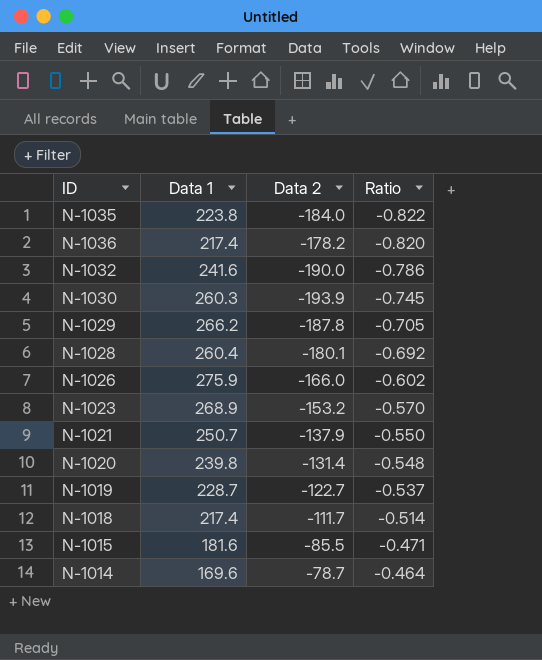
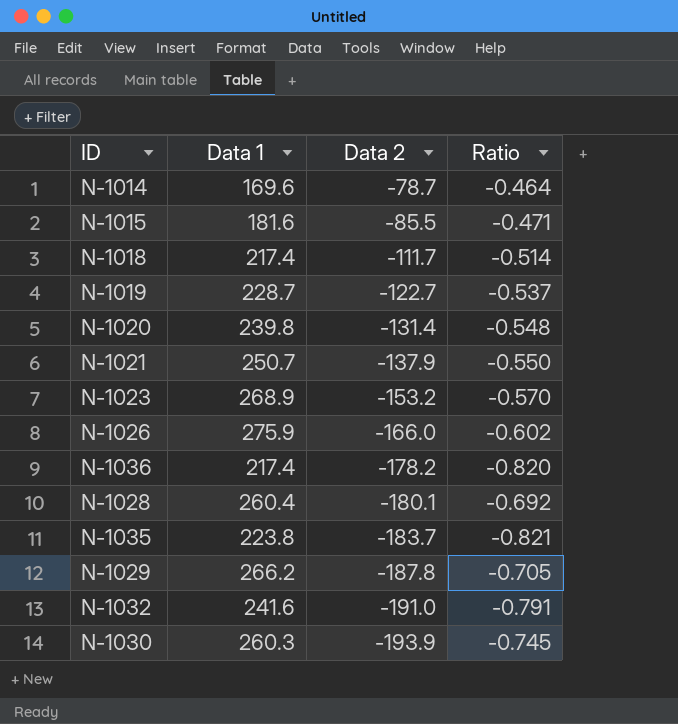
row order: Ratio ascending -> Data 2 descending
N-1035 | Data 2: -184.0 -> -183.7
N-1035 | Ratio: -0.822 -> -0.821
N-1032 | Data 2: -190.0 -> -191.0
N-1032 | Ratio: -0.786 -> -0.791

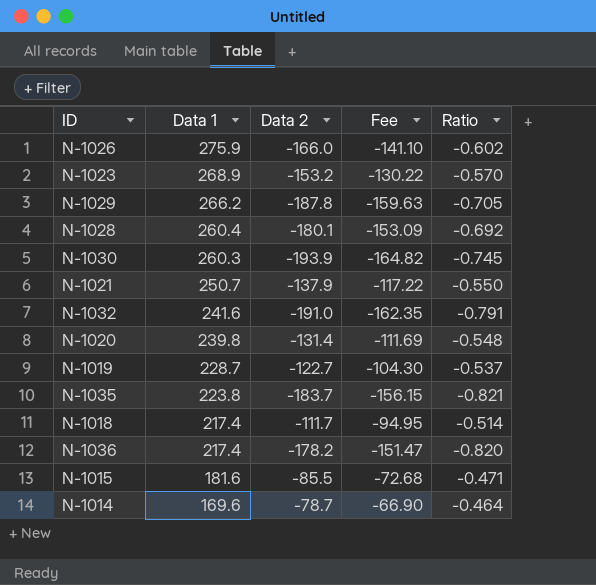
row order: Data 2 descending -> Data 1 descending
column Fee | formula: none -> [Data 2] * 0.85

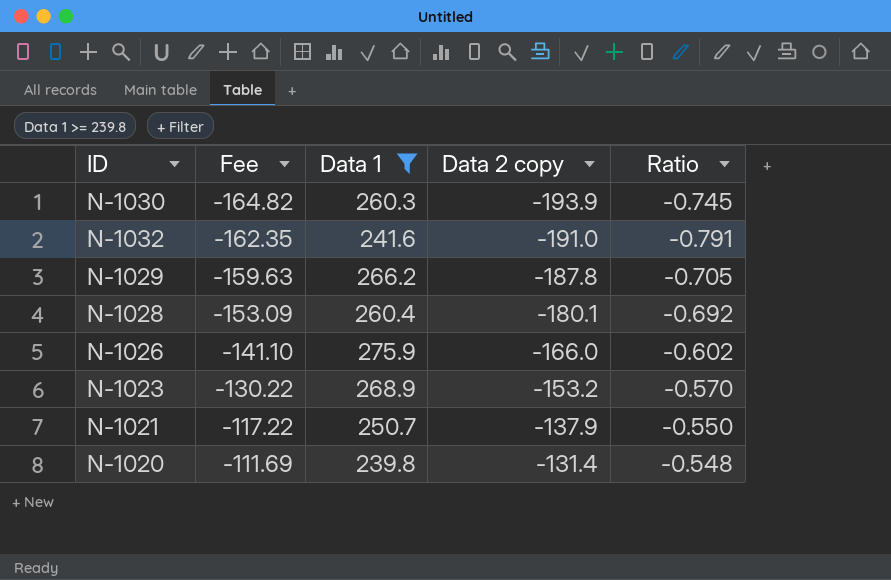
filter: none -> Data 1 >= 239.8
row order: Data 1 descending -> Fee ascending
column Fee | position: 4 -> 2
column name: Data 2 -> Data 2 copy

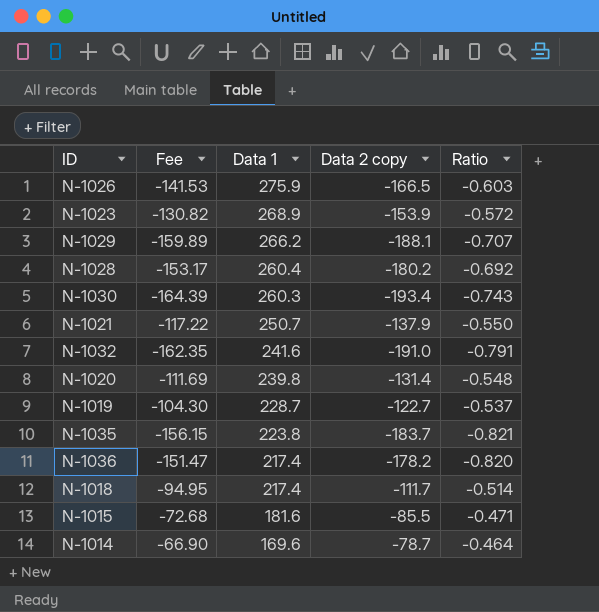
filter: Data 1 >= 239.8 -> none
row order: Fee ascending -> Data 1 descending
N-1026 | Fee: -141.10 -> -141.53
N-1026 | Data 2 copy: -166.0 -> -166.5
N-1026 | Ratio: -0.602 -> -0.603
N-1023 | Fee: -130.22 -> -130.82
N-1023 | Data 2 copy: -153.2 -> -153.9
N-1023 | Ratio: -0.570 -> -0.572
N-1029 | Fee: -159.63 -> -159.89
N-1029 | Data 2 copy: -187.8 -> -188.1
N-1029 | Ratio: -0.705 -> -0.707
N-1028 | Fee: -153.09 -> -153.17
N-1028 | Data 2 copy: -180.1 -> -180.2
N-1030 | Fee: -164.82 -> -164.39
N-1030 | Data 2 copy: -193.9 -> -193.4
N-1030 | Ratio: -0.745 -> -0.743

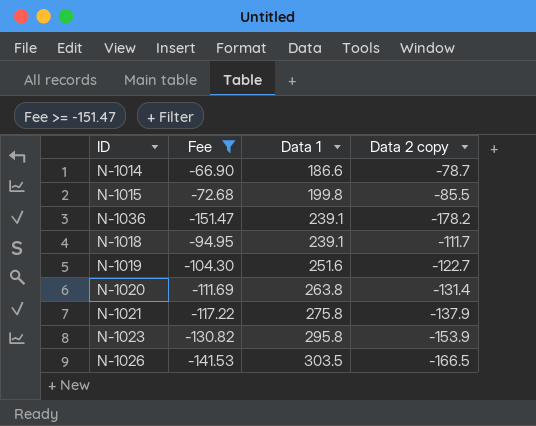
filter: none -> Fee >= -151.47
row order: Data 1 descending -> Data 1 ascending
column Ratio | formula: [Data 2 copy] / [Data 1] -> none
N-1014 | Data 1: 169.6 -> 186.6
N-1015 | Data 1: 181.6 -> 199.8
N-1036 | Data 1: 217.4 -> 239.1
N-1018 | Data 1: 217.4 -> 239.1
N-1019 | Data 1: 228.7 -> 251.6
N-1020 | Data 1: 239.8 -> 263.8
N-1021 | Data 1: 250.7 -> 275.8
N-1023 | Data 1: 268.9 -> 295.8
N-1026 | Data 1: 275.9 -> 303.5

